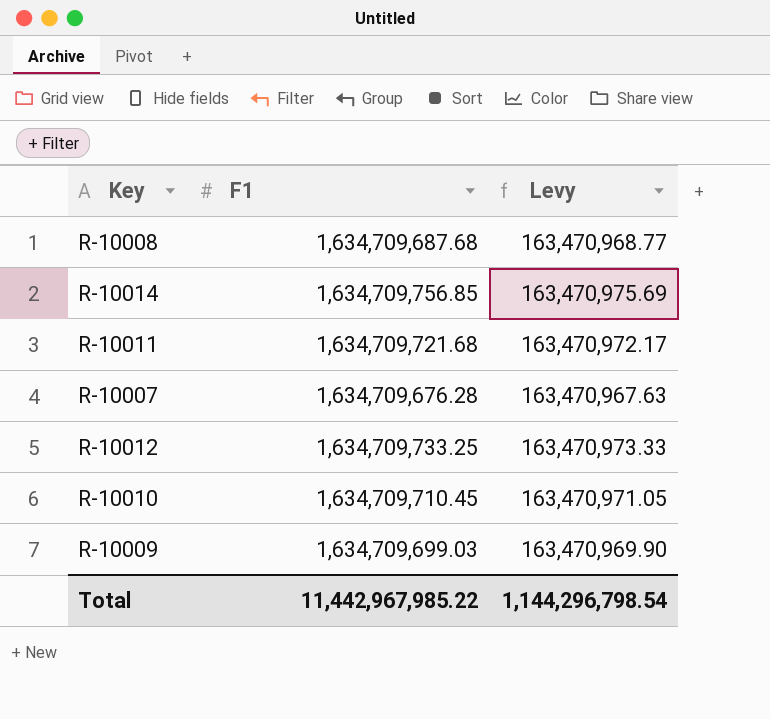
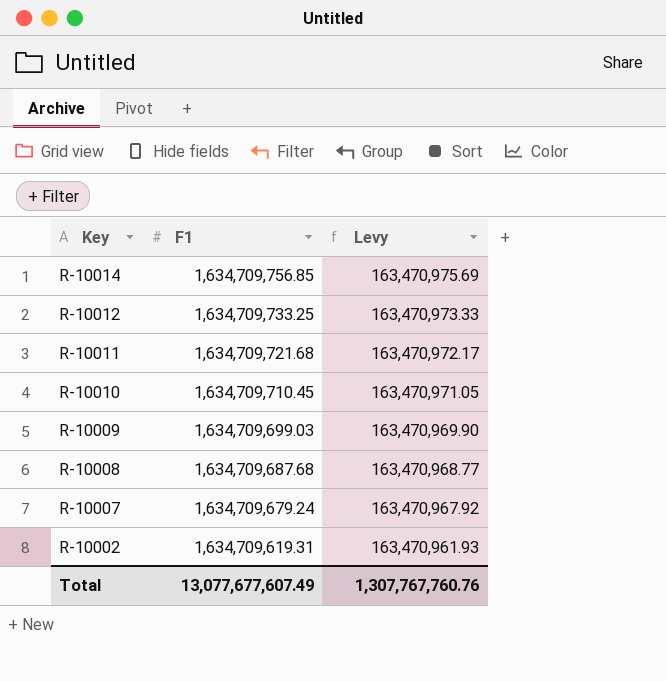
row order: none -> Key descending
R-10007 | F1: 1,634,709,676.28 -> 1,634,709,679.24
R-10007 | Levy: 163,470,967.63 -> 163,470,967.92
row R-10002: none -> 1,634,709,619.31 | 163,470,961.93
Total | F1: 11,442,967,985.22 -> 13,077,677,607.49
Total | Levy: 1,144,296,798.54 -> 1,307,767,760.76

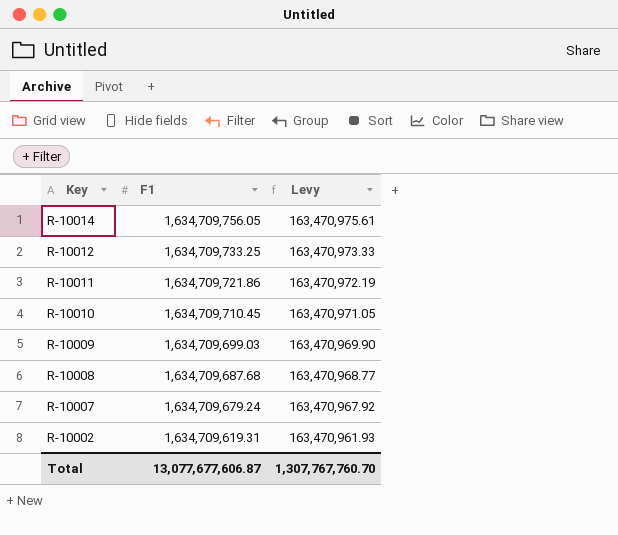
R-10014 | F1: 1,634,709,756.85 -> 1,634,709,756.05
R-10014 | Levy: 163,470,975.69 -> 163,470,975.61
R-10011 | F1: 1,634,709,721.68 -> 1,634,709,721.86
R-10011 | Levy: 163,470,972.17 -> 163,470,972.19
Total | F1: 13,077,677,607.49 -> 13,077,677,606.87
Total | Levy: 1,307,767,760.76 -> 1,307,767,760.70

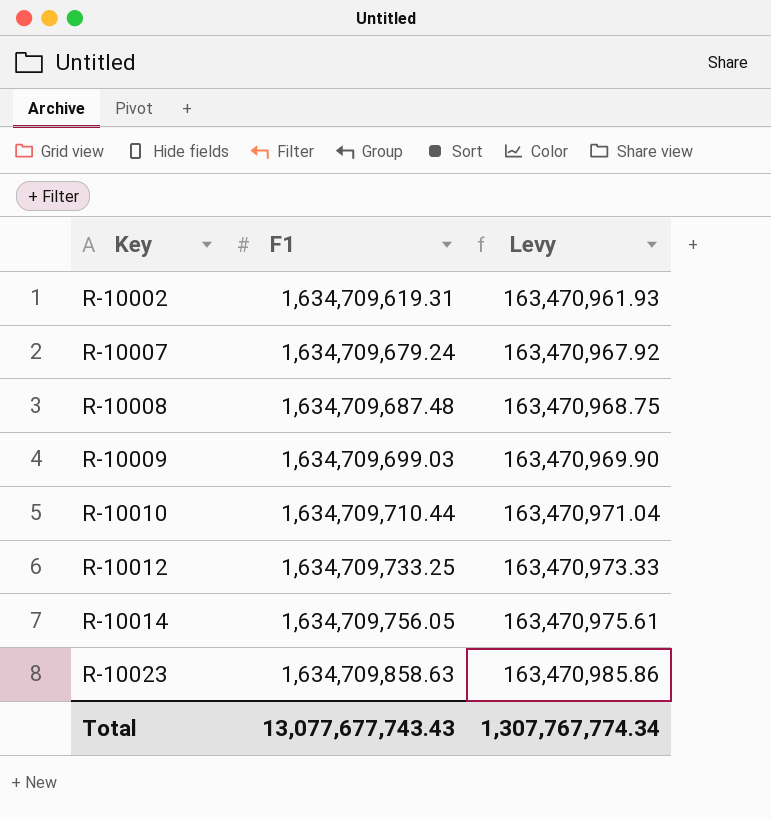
row order: Key descending -> Key ascending
row R-10011: 1,634,709,721.86 | 163,470,972.19 -> none
R-10008 | F1: 1,634,709,687.68 -> 1,634,709,687.48
R-10008 | Levy: 163,470,968.77 -> 163,470,968.75
R-10010 | F1: 1,634,709,710.45 -> 1,634,709,710.44
R-10010 | Levy: 163,470,971.05 -> 163,470,971.04
row R-10023: none -> 1,634,709,858.63 | 163,470,985.86
Total | F1: 13,077,677,606.87 -> 13,077,677,743.43
Total | Levy: 1,307,767,760.70 -> 1,307,767,774.34

